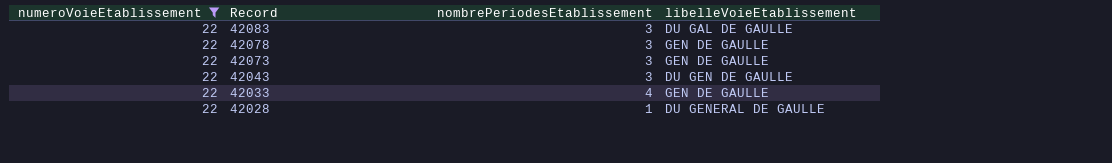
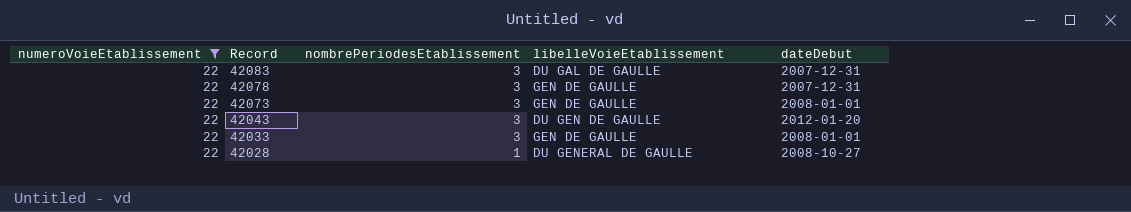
column dateDebut | position: none -> 5
42033 | nombrePeriodesEtablissement: 4 -> 3

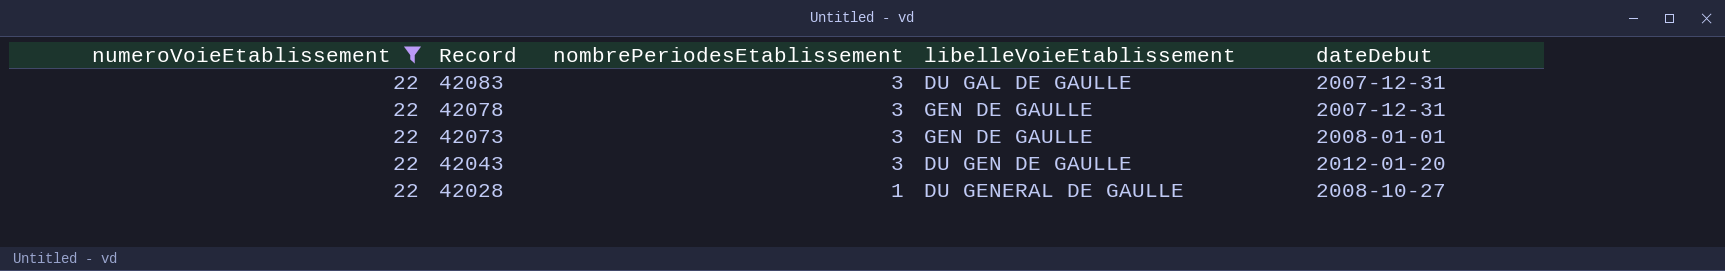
row 42033: 22 | 3 | GEN DE GAULLE | 2008-01-01 -> none

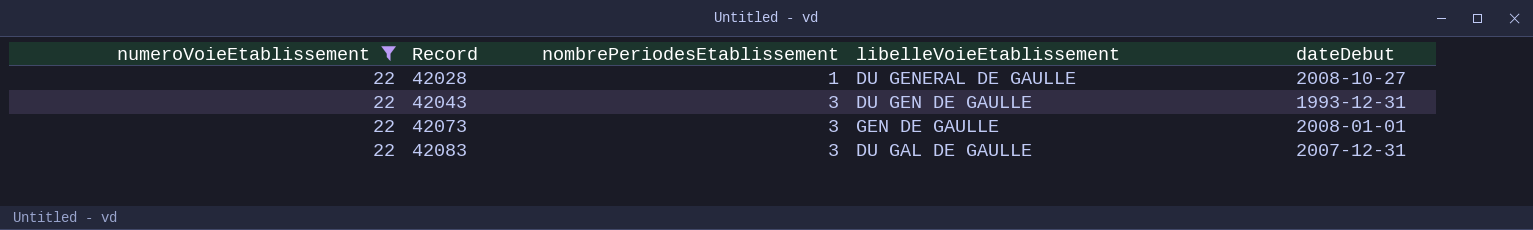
row order: Record descending -> Record ascending
row 42078: 22 | 3 | GEN DE GAULLE | 2007-12-31 -> none
42043 | dateDebut: 2012-01-20 -> 1993-12-31

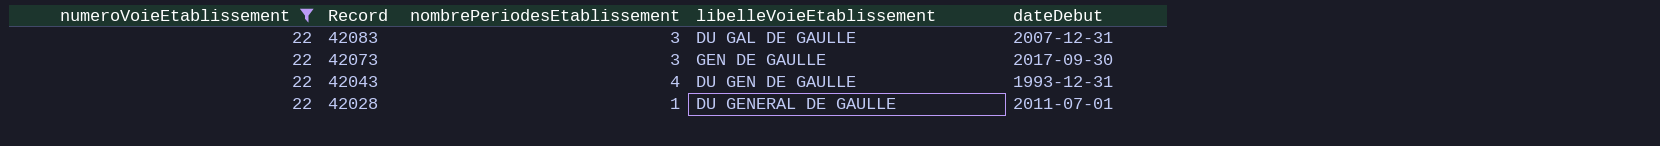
row order: Record ascending -> Record descending
42073 | dateDebut: 2008-01-01 -> 2017-09-30
42043 | nombrePeriodesEtablissement: 3 -> 4
42028 | dateDebut: 2008-10-27 -> 2011-07-01

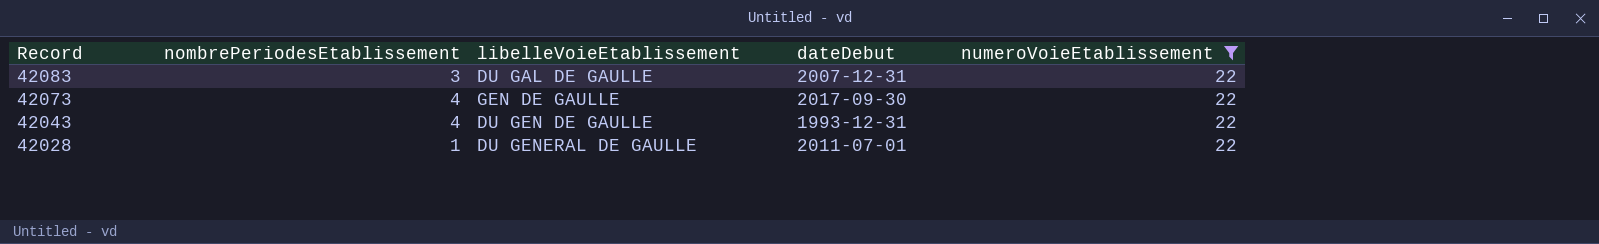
column numeroVoieEtablissement | position: 1 -> 5
42073 | nombrePeriodesEtablissement: 3 -> 4

